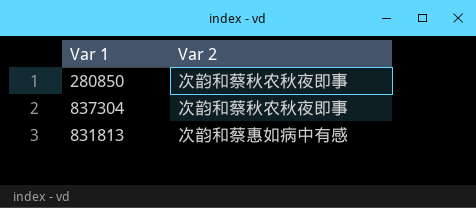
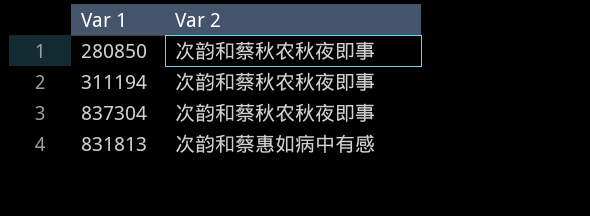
row 311194: none -> 次韵和蔡秋农秋夜即事

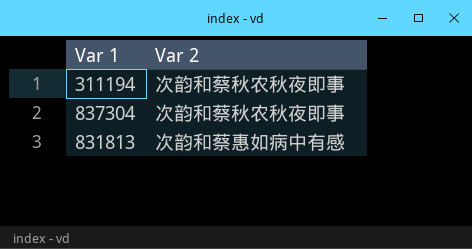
row 280850: 次韵和蔡秋农秋夜即事 -> none

